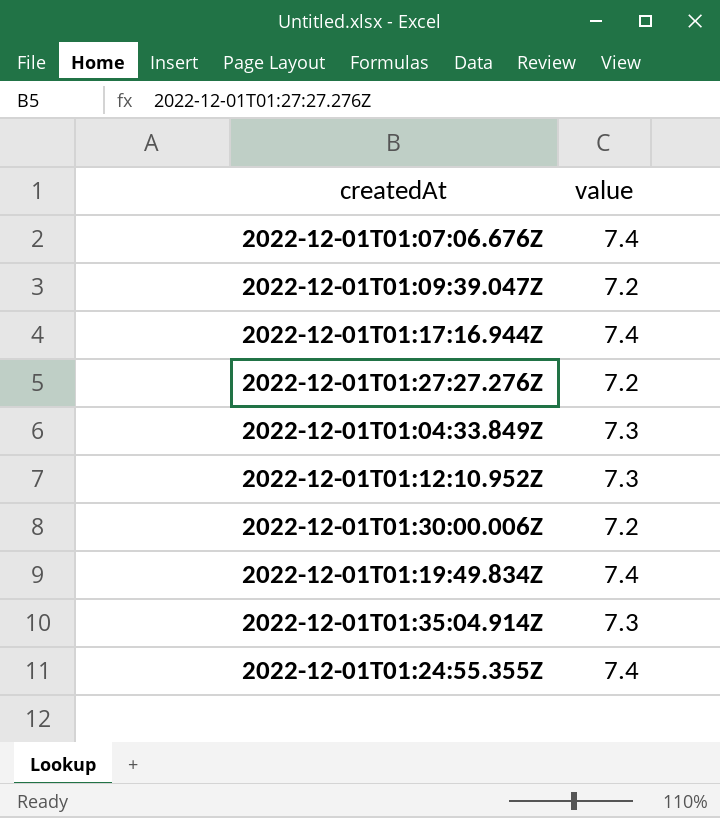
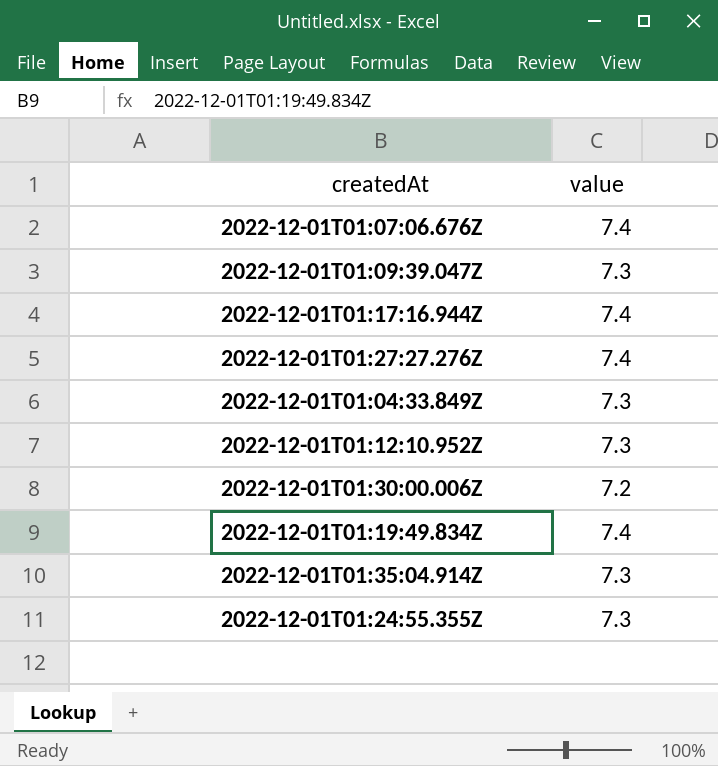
2022-12-01T01:09:39.047Z | value: 7.2 -> 7.3
2022-12-01T01:27:27.276Z | value: 7.2 -> 7.4
2022-12-01T01:24:55.355Z | value: 7.4 -> 7.3

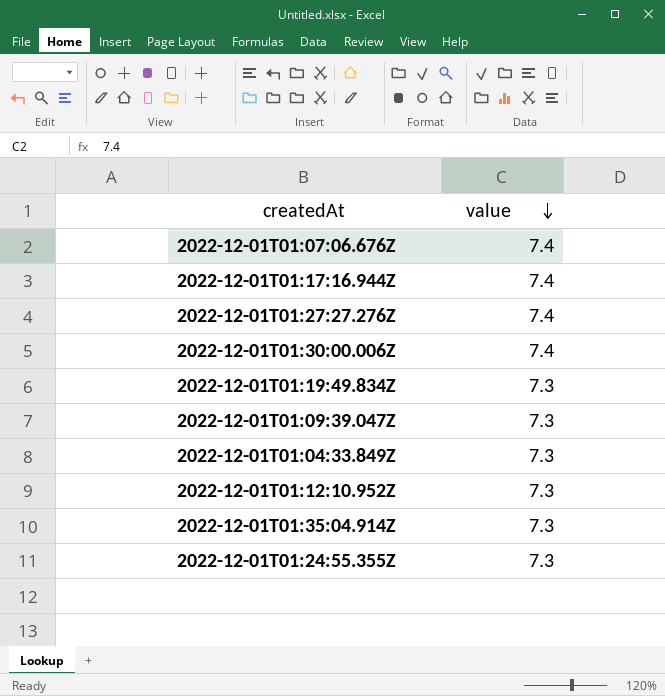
row order: none -> value descending
2022-12-01T01:30:00.006Z | value: 7.2 -> 7.4
2022-12-01T01:19:49.834Z | value: 7.4 -> 7.3

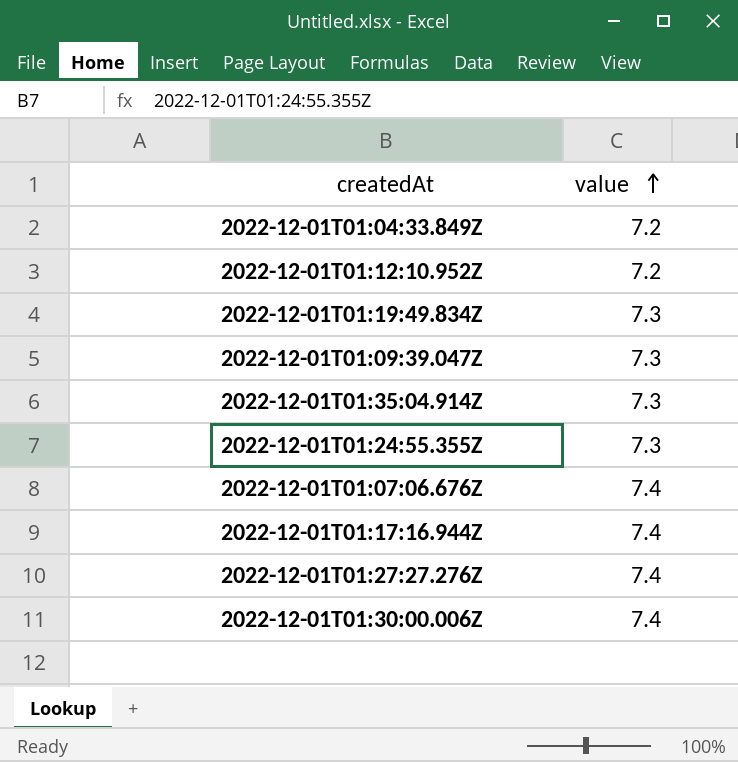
row order: value descending -> value ascending
2022-12-01T01:04:33.849Z | value: 7.3 -> 7.2
2022-12-01T01:12:10.952Z | value: 7.3 -> 7.2

